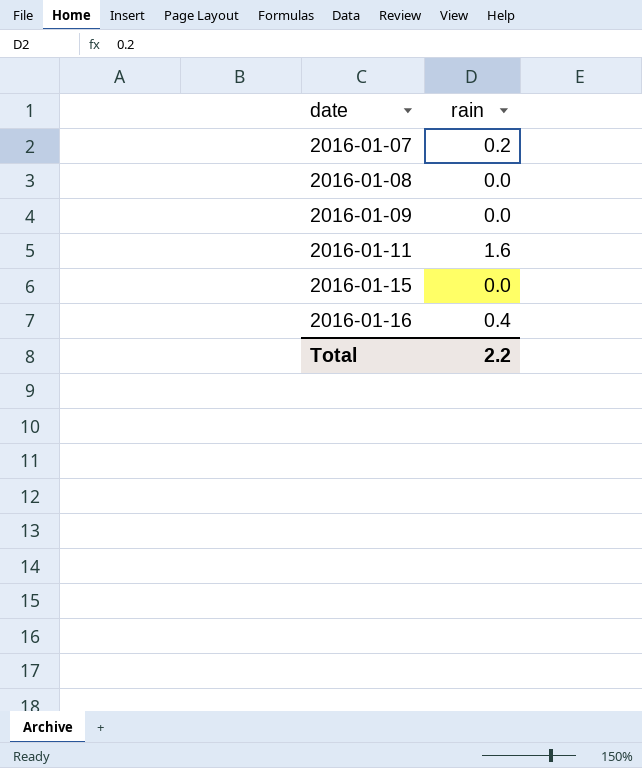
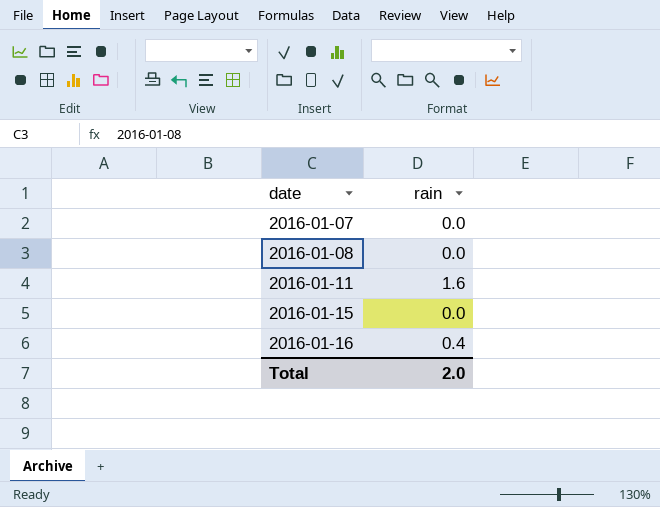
row 2016-01-09: 0.0 -> none
2016-01-07 | rain: 0.2 -> 0.0
Total | rain: 2.2 -> 2.0

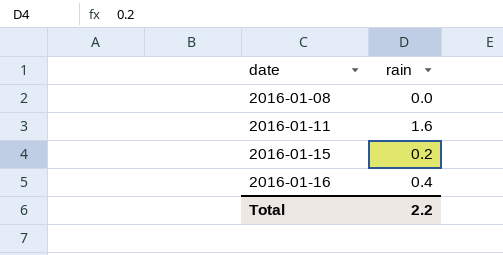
row 2016-01-07: 0.0 -> none
2016-01-15 | rain: 0.0 -> 0.2
Total | rain: 2.0 -> 2.2

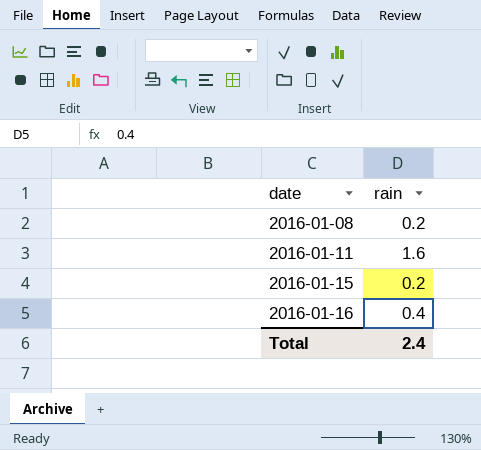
2016-01-08 | rain: 0.0 -> 0.2
Total | rain: 2.2 -> 2.4

